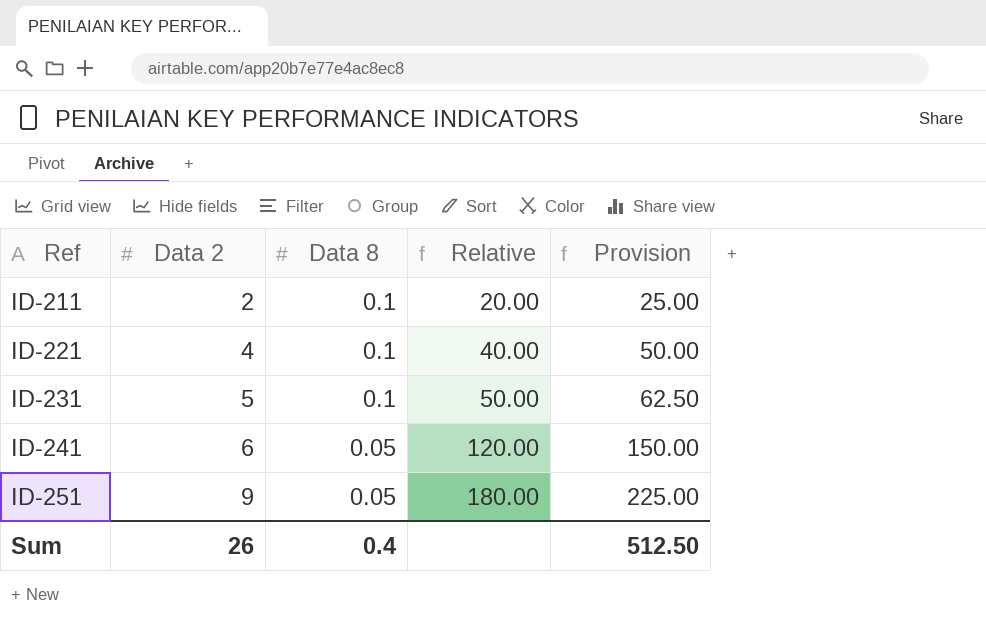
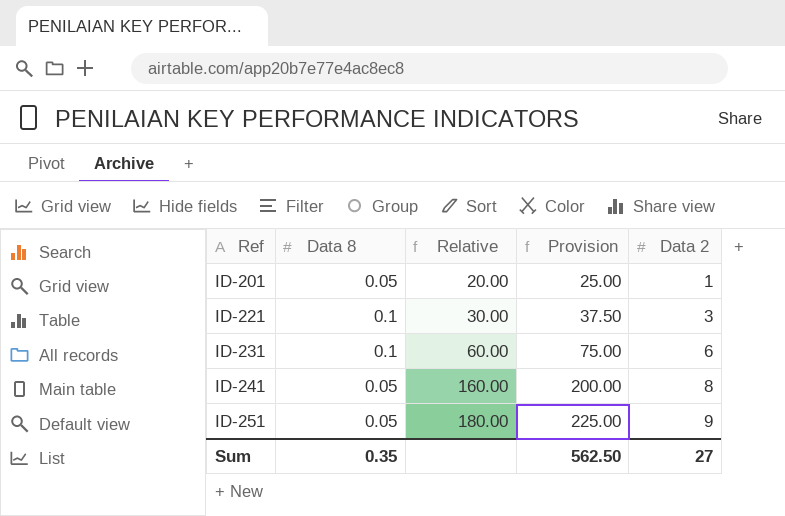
column Data 2 | position: 2 -> 5
row ID-211: 2 | 0.1 | 20.00 | 25.00 -> none
row ID-201: none -> 0.05 | 20.00 | 25.00 | 1
ID-221 | Relative: 40.00 -> 30.00
ID-221 | Provision: 50.00 -> 37.50
ID-221 | Data 2: 4 -> 3
ID-231 | Relative: 50.00 -> 60.00
ID-231 | Provision: 62.50 -> 75.00
ID-231 | Data 2: 5 -> 6
ID-241 | Relative: 120.00 -> 160.00
ID-241 | Provision: 150.00 -> 200.00
ID-241 | Data 2: 6 -> 8
Sum | Data 8: 0.4 -> 0.35
Sum | Provision: 512.50 -> 562.50
Sum | Data 2: 26 -> 27

